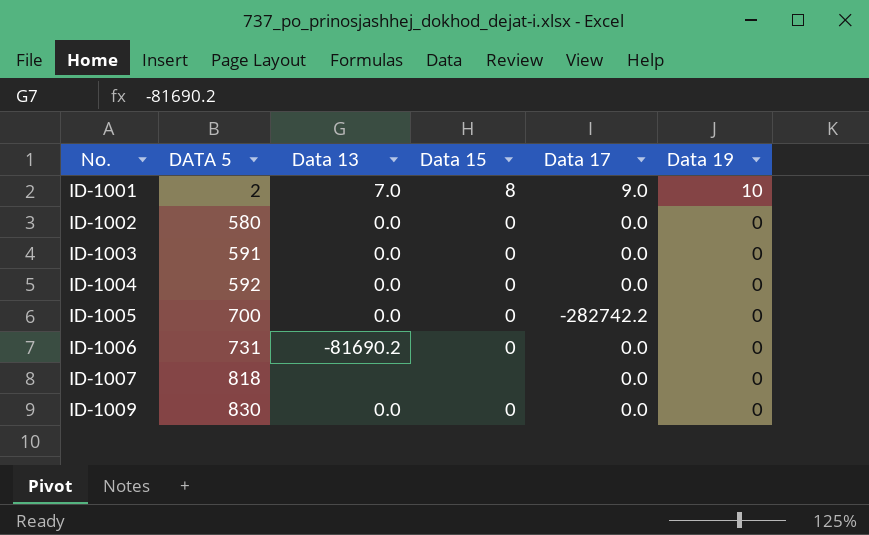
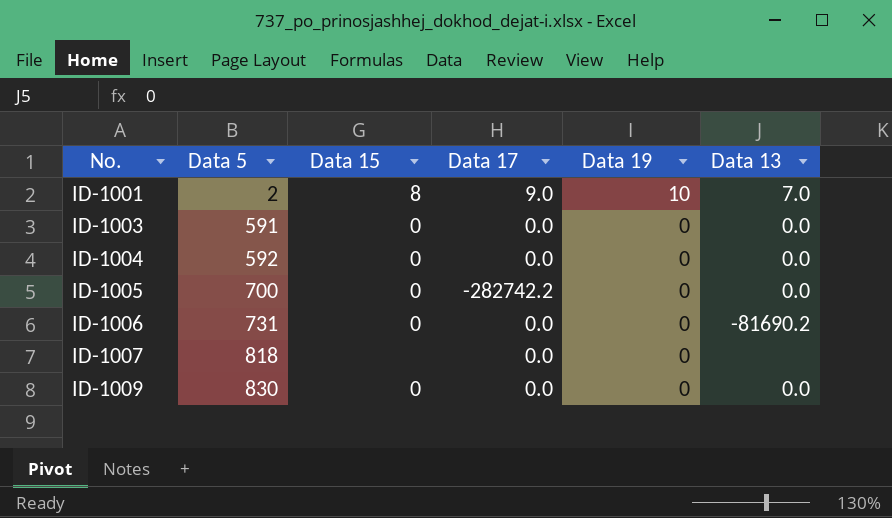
column name: DATA 5 -> Data 5
column Data 13 | position: 3 -> 6
row ID-1002: 580 | 0.0 | 0 | 0.0 | 0 -> none

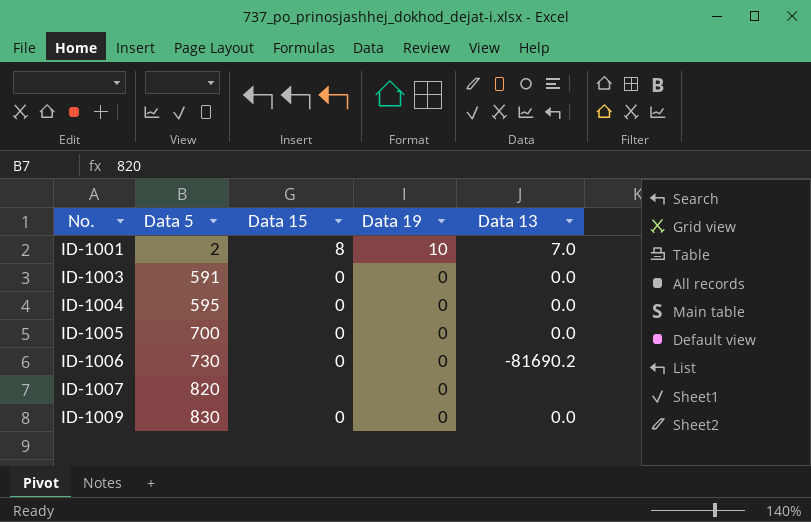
column Data 17 | position: 4 -> none
ID-1004 | Data 5: 592 -> 595
ID-1006 | Data 5: 731 -> 730
ID-1007 | Data 5: 818 -> 820

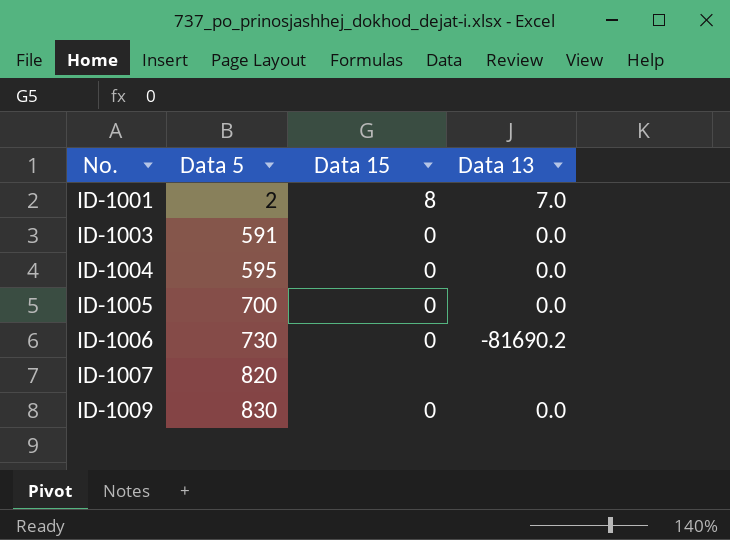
column Data 19 | position: 4 -> none

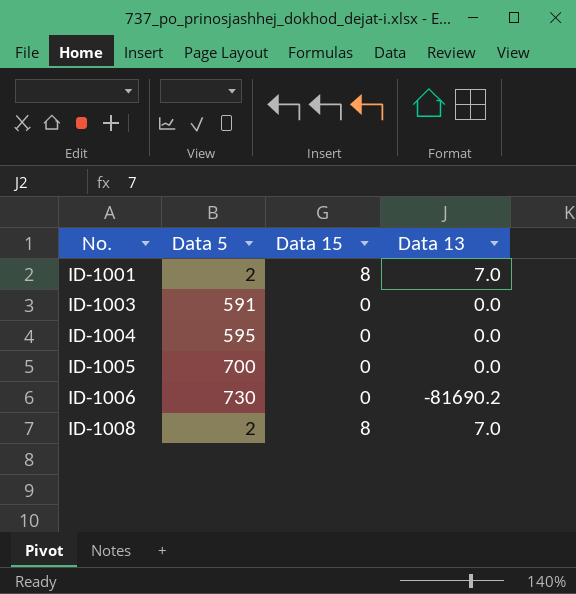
row ID-1007: 820 | none | none -> none
row ID-1009: 830 | 0 | 0.0 -> none
row ID-1008: none -> 2 | 8 | 7.0

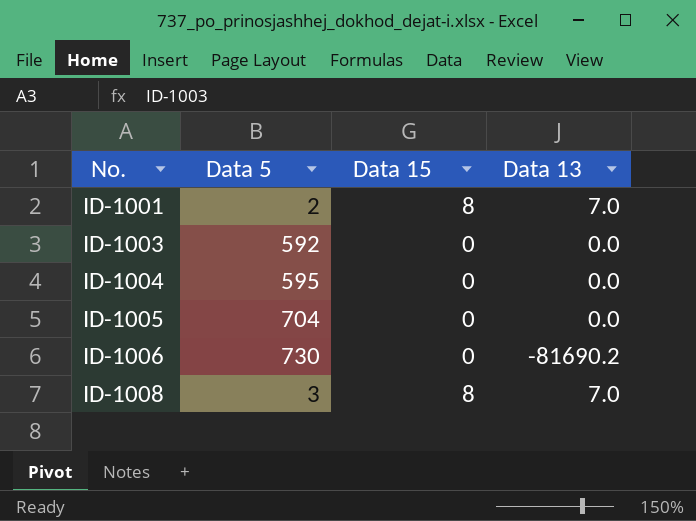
ID-1003 | Data 5: 591 -> 592
ID-1005 | Data 5: 700 -> 704
ID-1008 | Data 5: 2 -> 3

